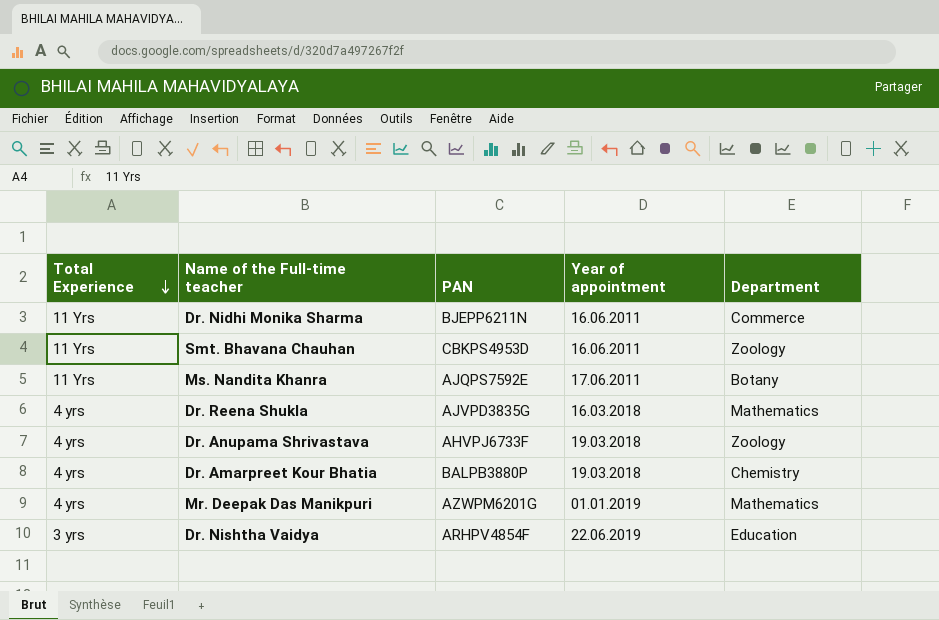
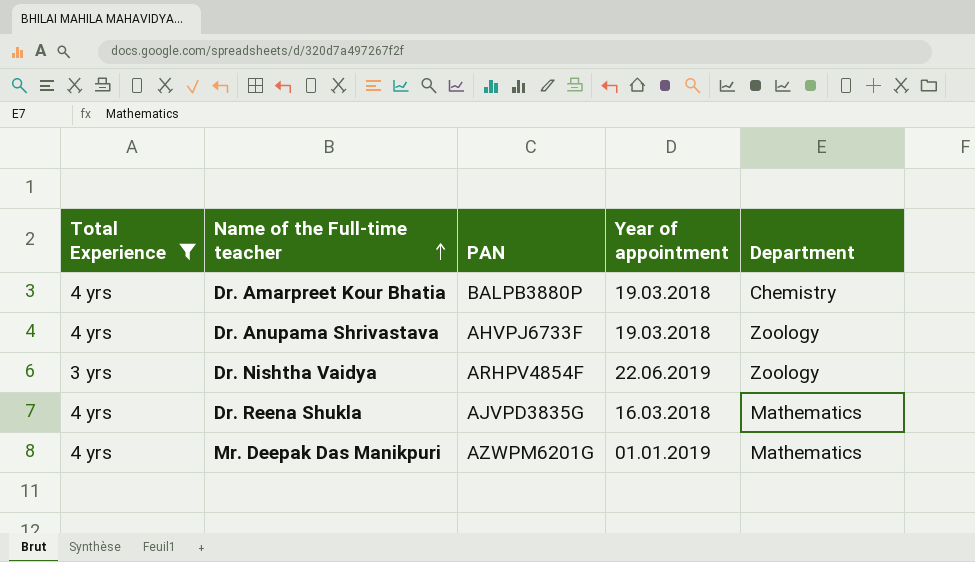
filter: none -> Total Experience != 11 Yrs
row order: Total Experience descending -> Name of the Full-time teacher ascending
Dr. Nishtha Vaidya | Department: Education -> Zoology

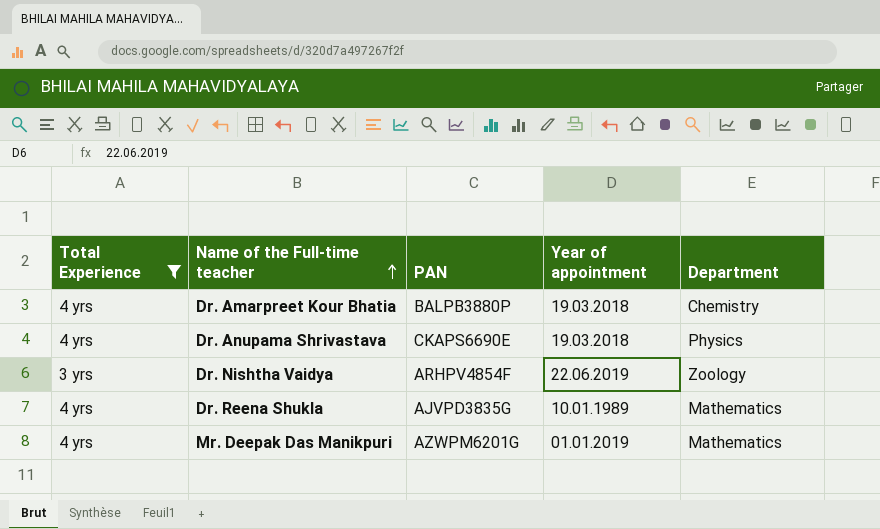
Dr. Anupama Shrivastava | PAN: AHVPJ6733F -> CKAPS6690E
Dr. Anupama Shrivastava | Department: Zoology -> Physics
Dr. Reena Shukla | Year of appointment: 16.03.2018 -> 10.01.1989

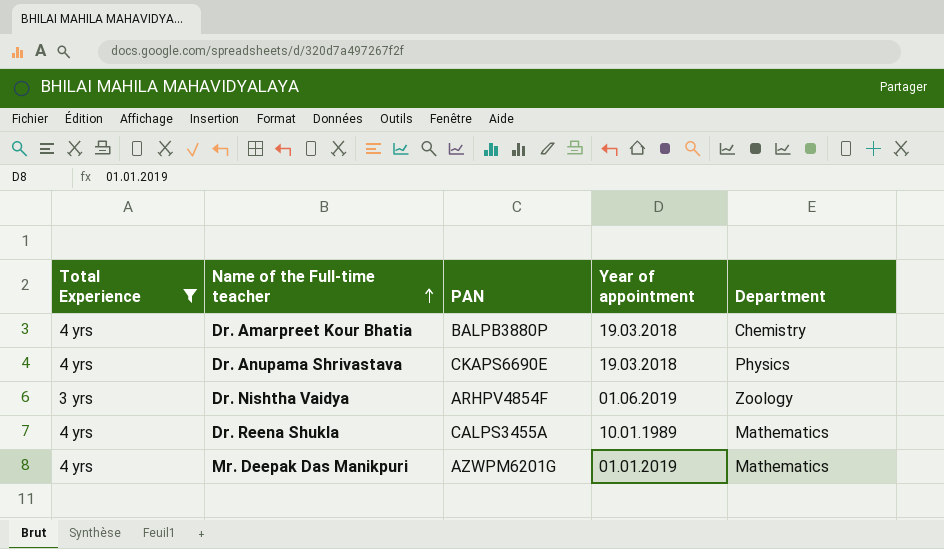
Dr. Nishtha Vaidya | Year of appointment: 22.06.2019 -> 01.06.2019
Dr. Reena Shukla | PAN: AJVPD3835G -> CALPS3455A

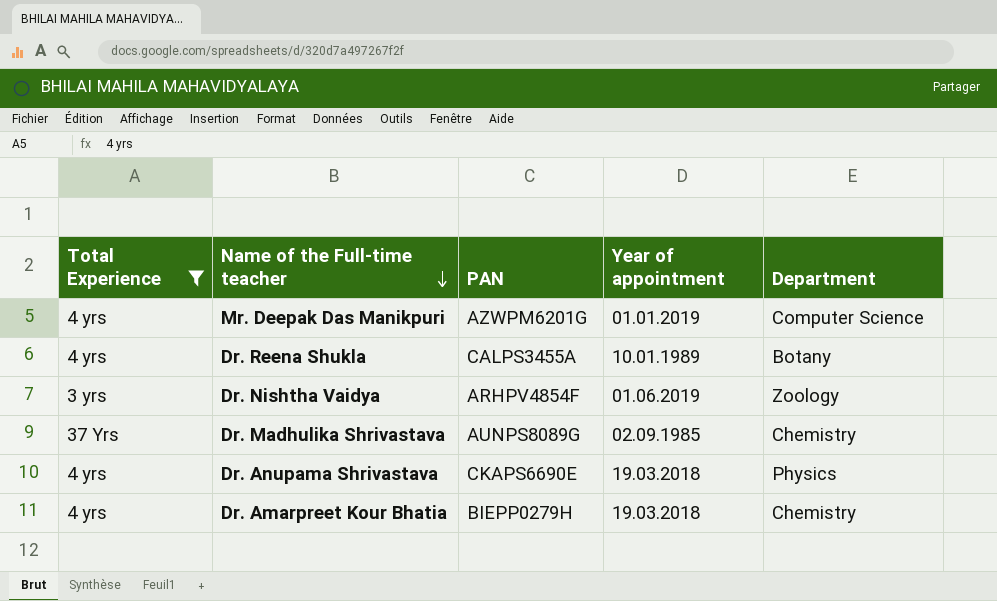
row order: Name of the Full-time teacher ascending -> Name of the Full-time teacher descending
Mr. Deepak Das Manikpuri | Department: Mathematics -> Computer Science
Dr. Reena Shukla | Department: Mathematics -> Botany
row Dr. Madhulika Shrivastava: none -> 37 Yrs | AUNPS8089G | 02.09.1985 | Chemistry
Dr. Amarpreet Kour Bhatia | PAN: BALPB3880P -> BIEPP0279H

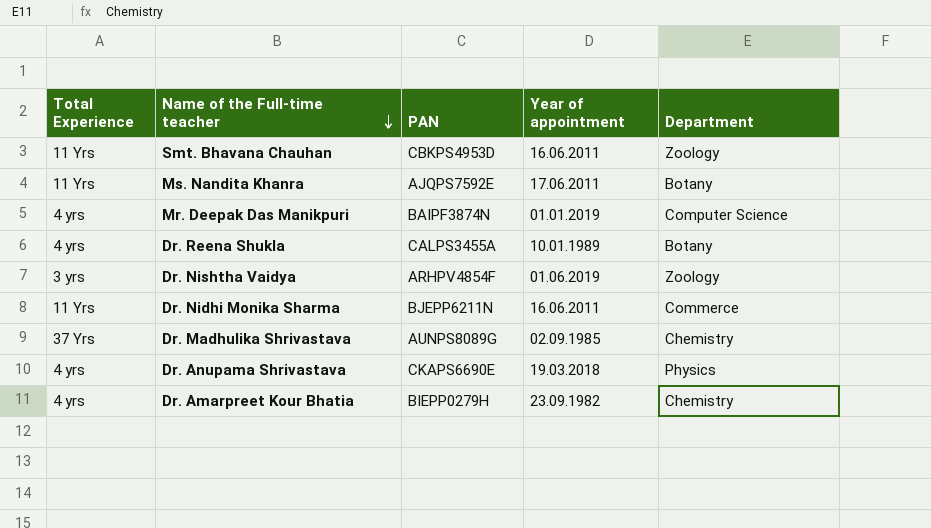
filter: Total Experience != 11 Yrs -> none
Mr. Deepak Das Manikpuri | PAN: AZWPM6201G -> BAIPF3874N
Dr. Amarpreet Kour Bhatia | Year of appointment: 19.03.2018 -> 23.09.1982

